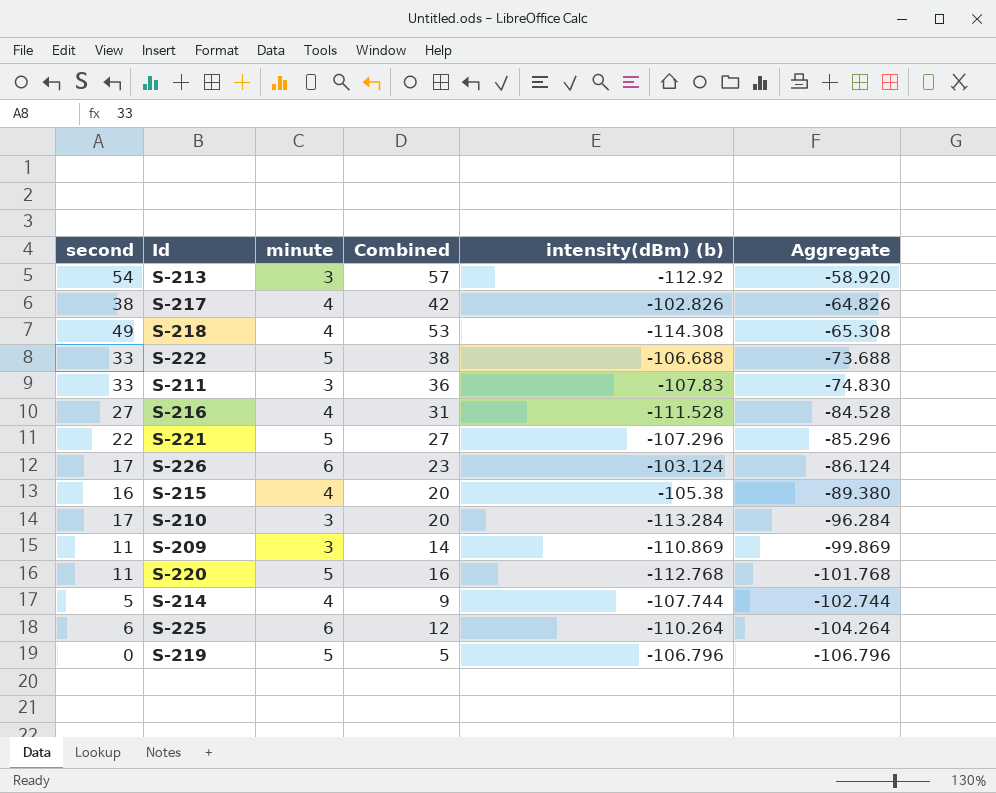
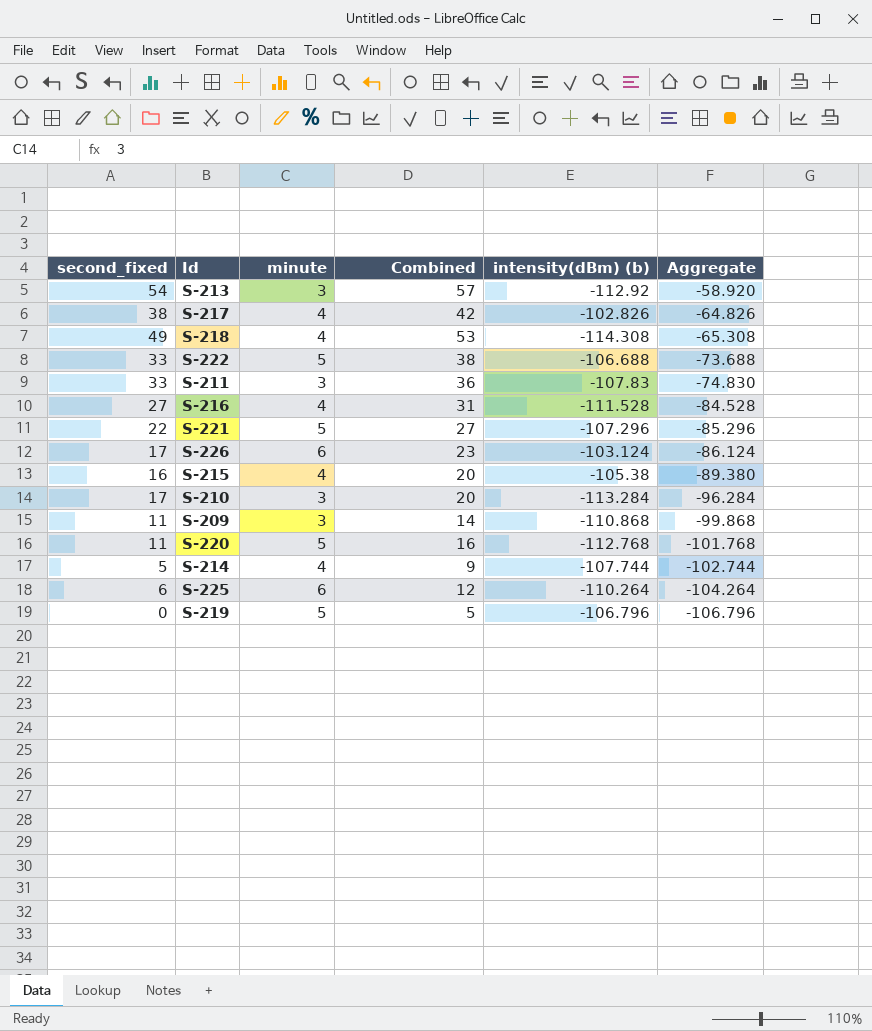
column name: second -> second_fixed
S-209 | intensity(dBm) (b): -110.869 -> -110.868
S-209 | Aggregate: -99.869 -> -99.868

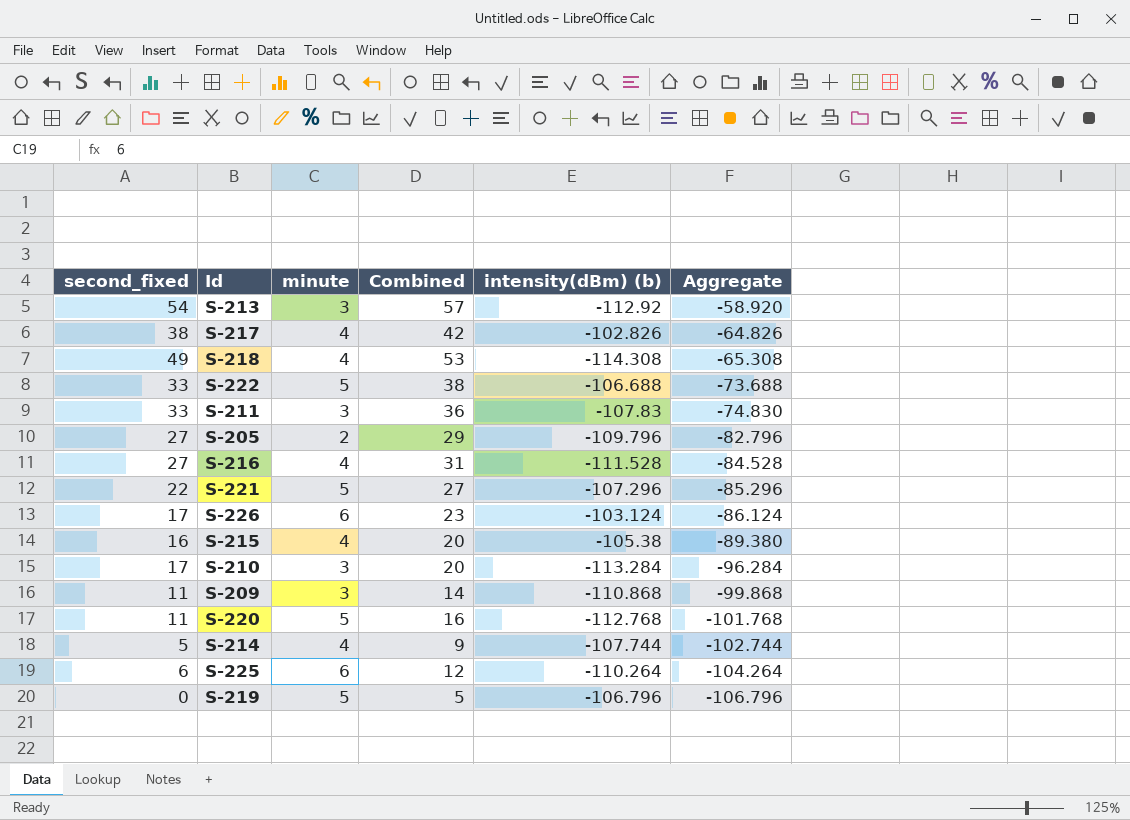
row S-205: none -> 27 | 2 | 29 | -109.796 | -82.796

